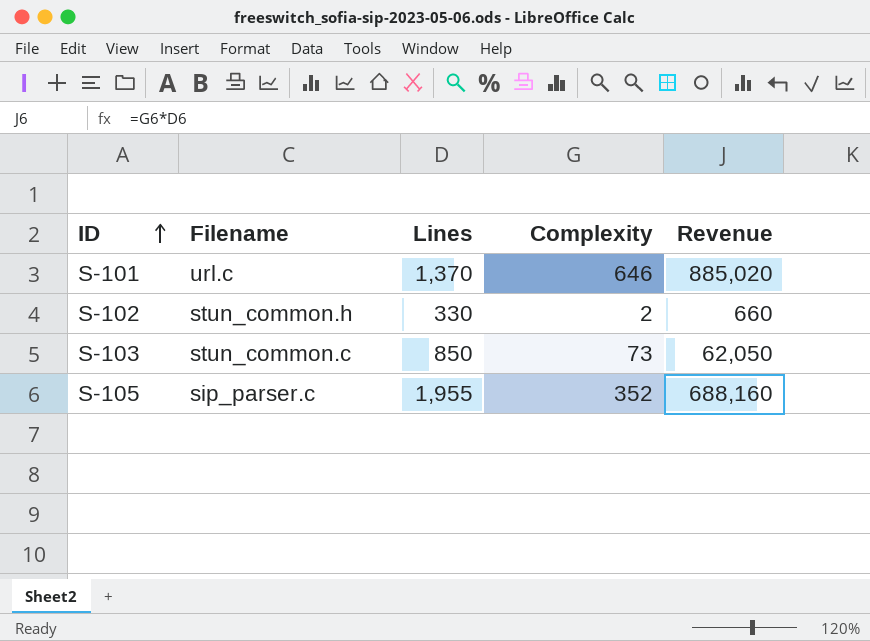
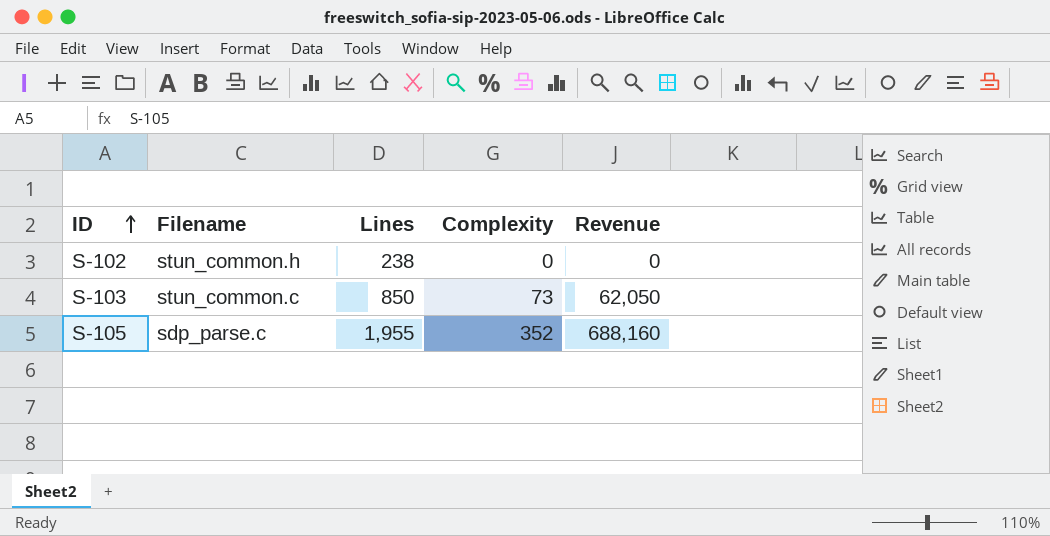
row S-101: url.c | 1,370 | 646 | 885,020 -> none
S-102 | Lines: 330 -> 238
S-102 | Complexity: 2 -> 0
S-102 | Revenue: 660 -> 0
S-105 | Filename: sip_parser.c -> sdp_parse.c

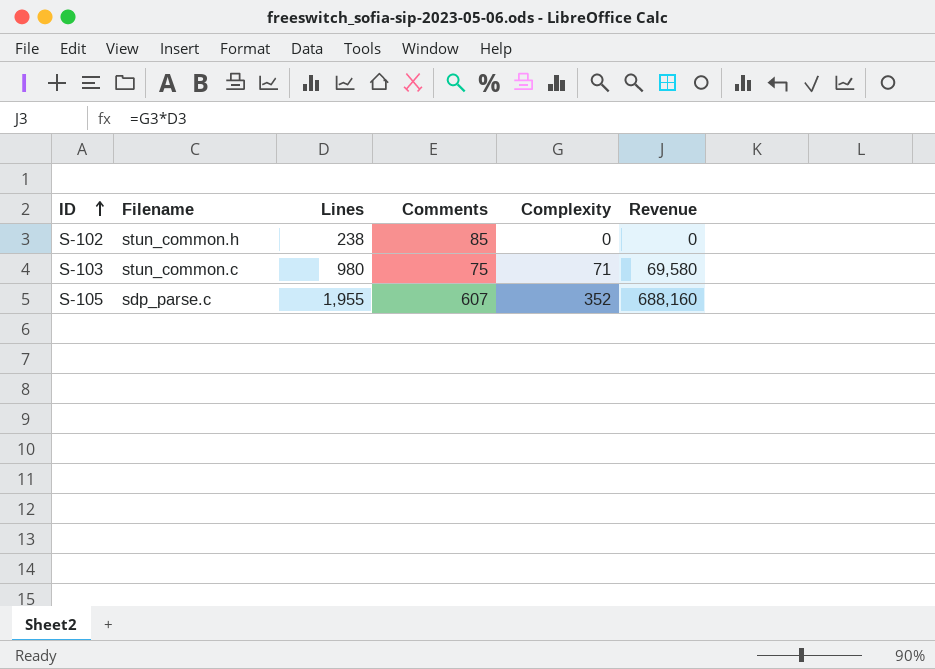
column Comments | position: none -> 4
S-103 | Lines: 850 -> 980
S-103 | Complexity: 73 -> 71
S-103 | Revenue: 62,050 -> 69,580

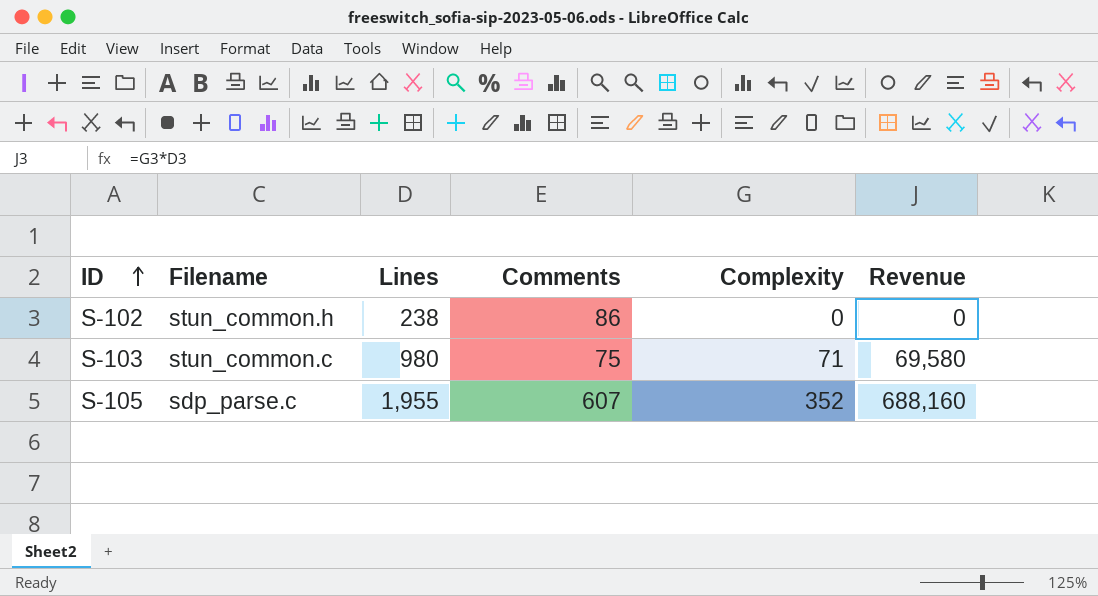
S-102 | Comments: 85 -> 86

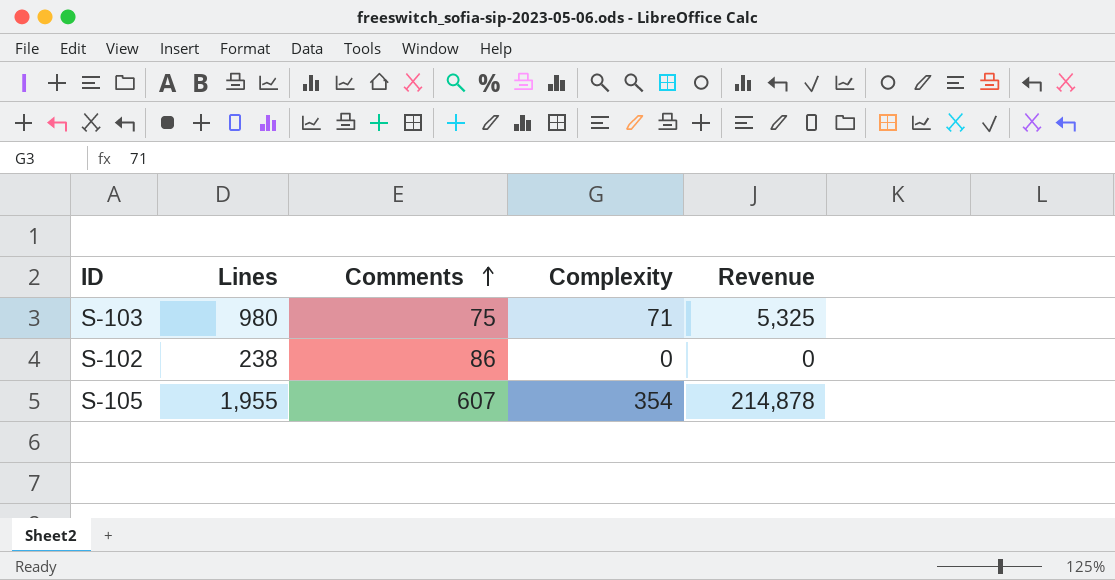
row order: ID ascending -> Comments ascending
column Filename | position: 2 -> none
column Revenue | formula: [Lines] * [Complexity] -> [Comments] * [Complexity]
S-105 | Complexity: 352 -> 354

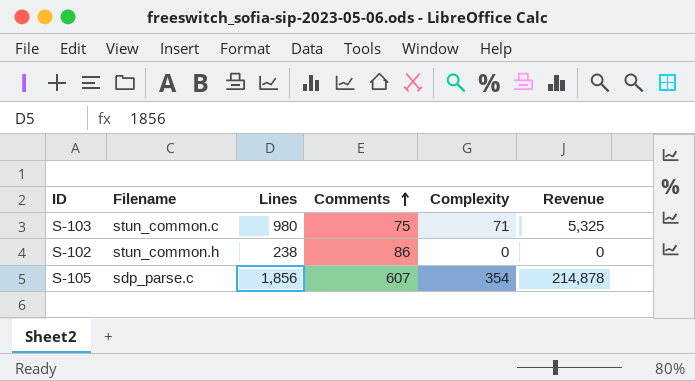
column Filename | position: none -> 2
S-105 | Lines: 1,955 -> 1,856

